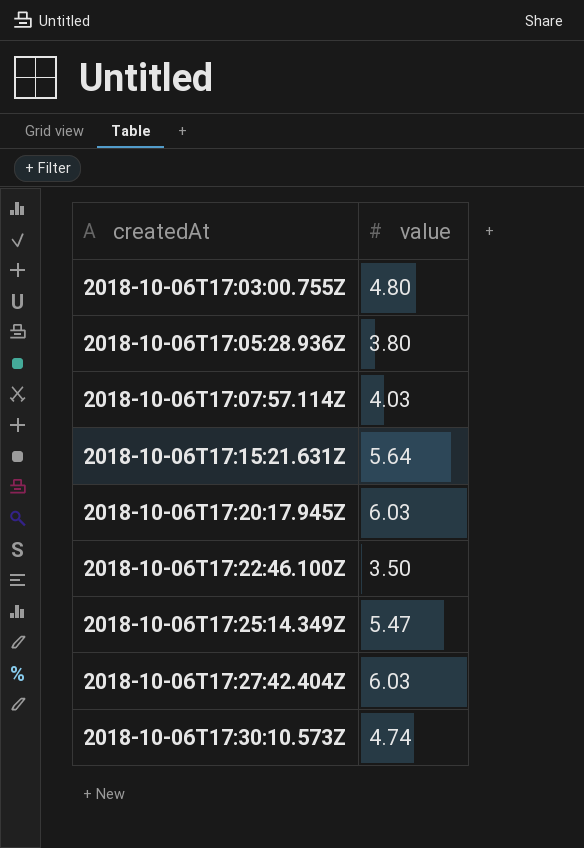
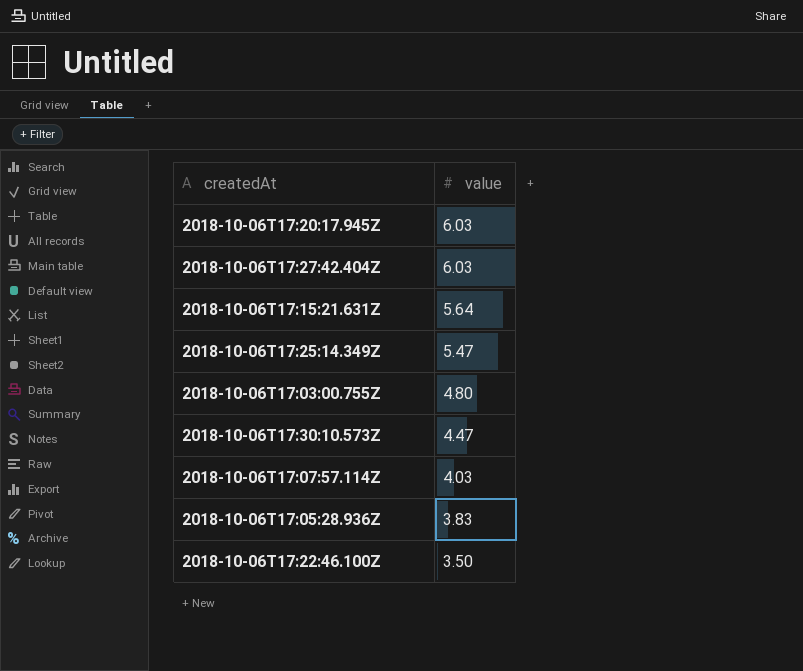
row order: createdAt ascending -> value descending
2018-10-06T17:30:10.573Z | value: 4.74 -> 4.47
2018-10-06T17:05:28.936Z | value: 3.80 -> 3.83

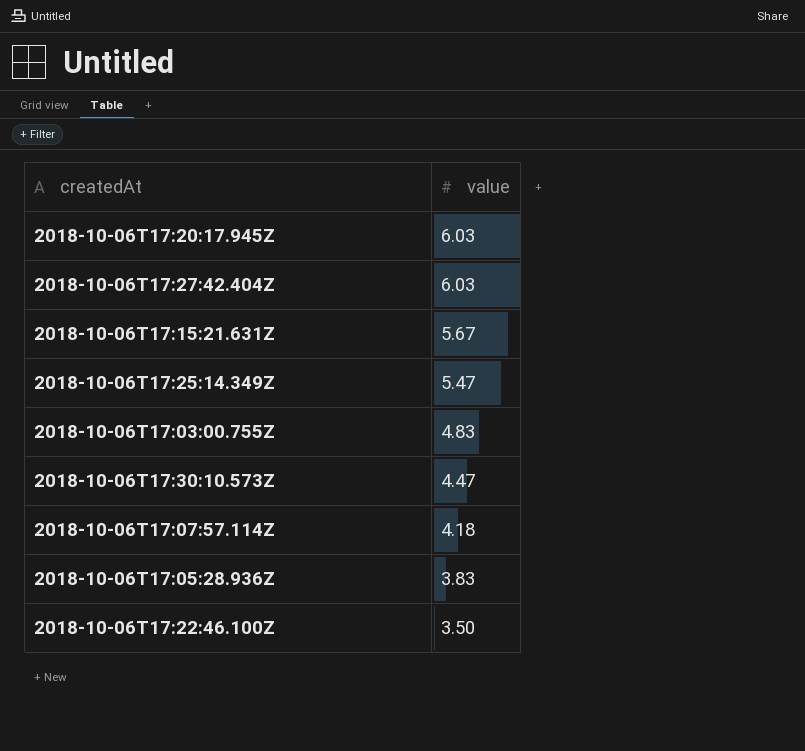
2018-10-06T17:15:21.631Z | value: 5.64 -> 5.67
2018-10-06T17:03:00.755Z | value: 4.80 -> 4.83
2018-10-06T17:07:57.114Z | value: 4.03 -> 4.18

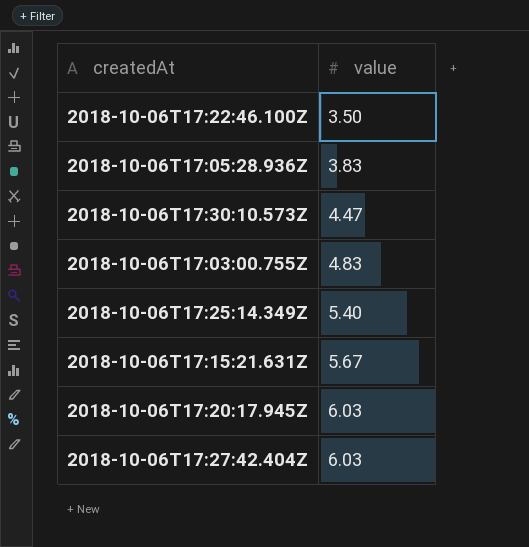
row order: value descending -> value ascending
row 2018-10-06T17:07:57.114Z: 4.18 -> none
2018-10-06T17:25:14.349Z | value: 5.47 -> 5.40

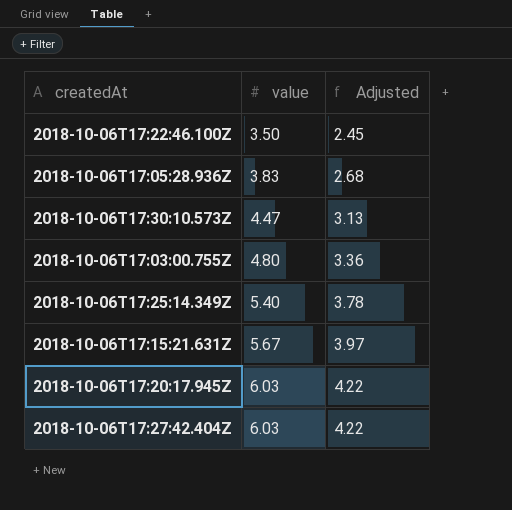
column Adjusted | formula: none -> [value] * 0.7
2018-10-06T17:03:00.755Z | value: 4.83 -> 4.80

